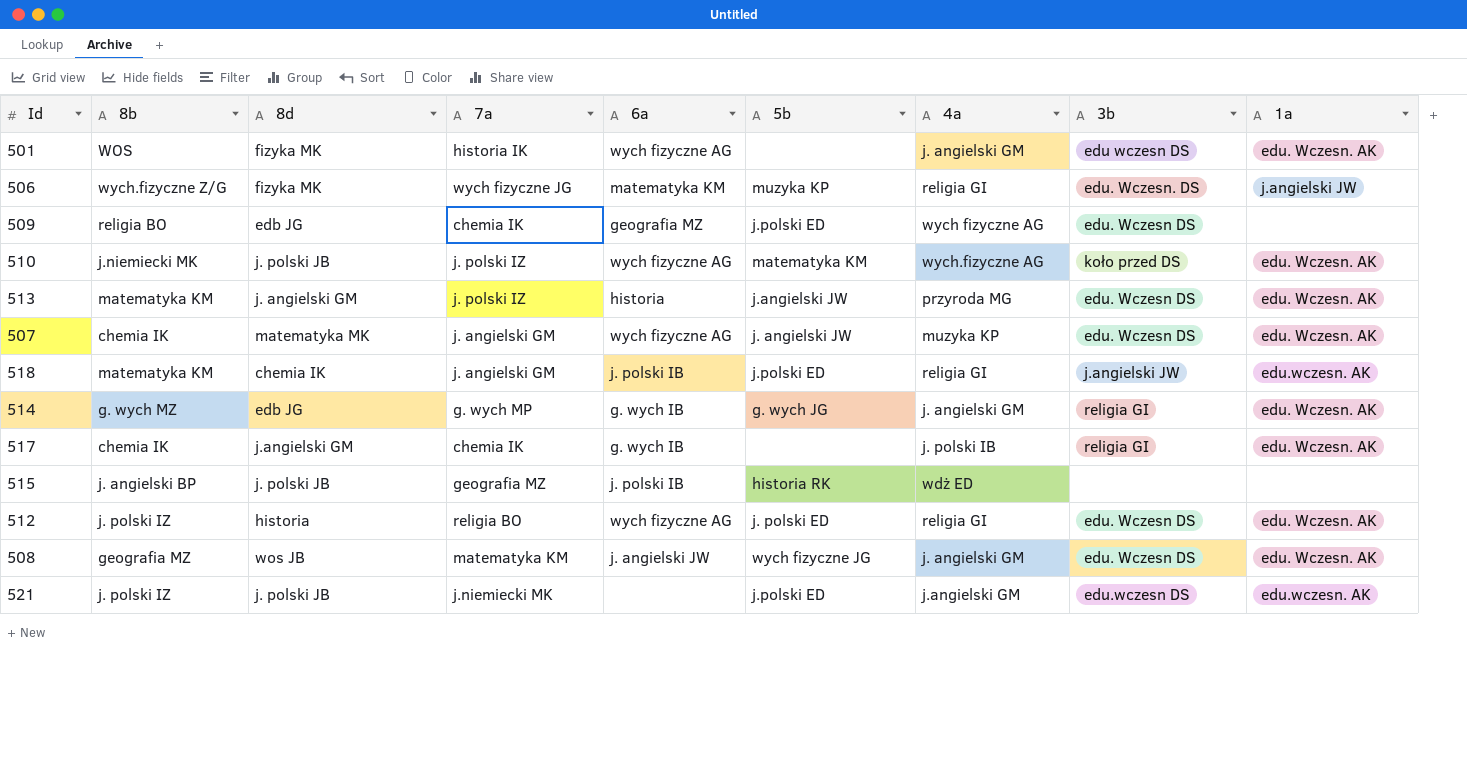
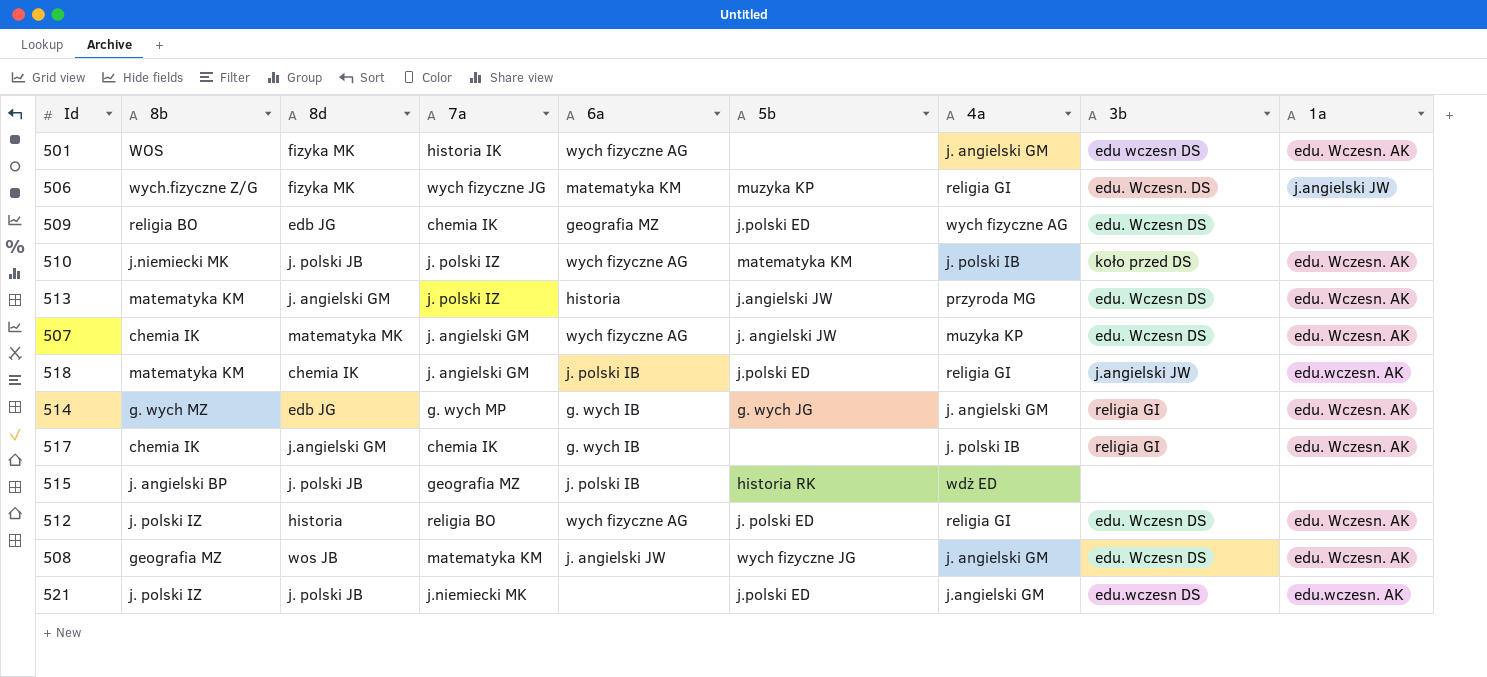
510 | 4a: wych.fizyczne AG -> j. polski IB

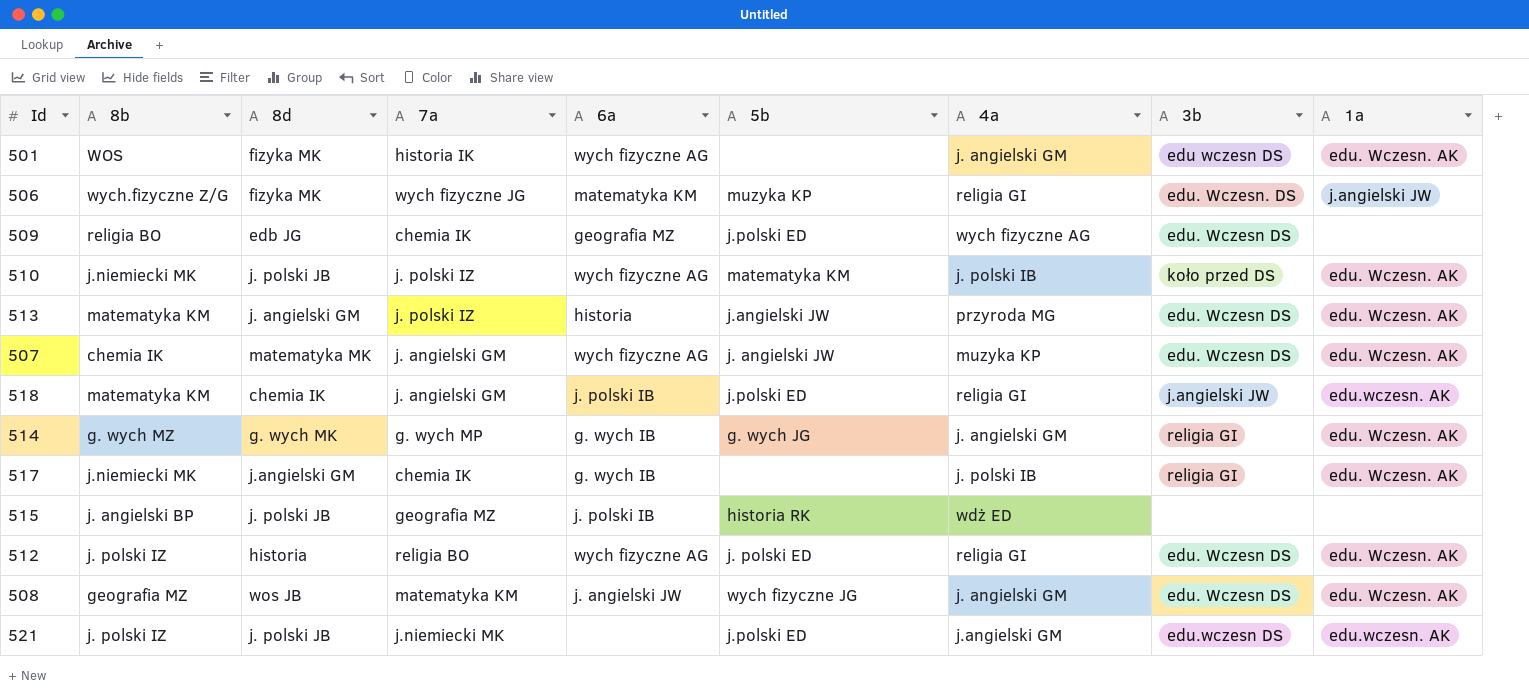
514 | 8d: edb JG -> g. wych MK
517 | 8b: chemia IK -> j.niemiecki MK

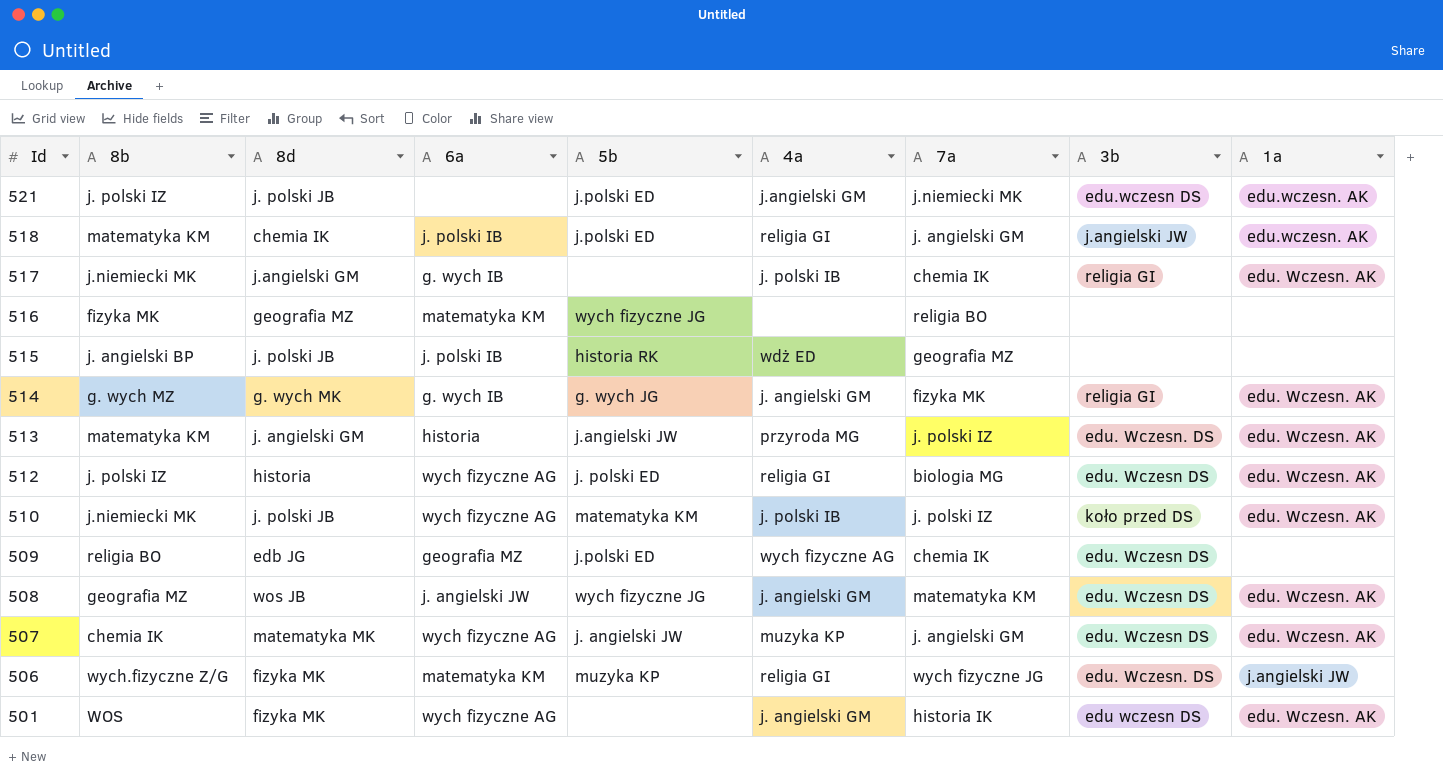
row order: none -> Id descending
column 7a | position: 4 -> 7
row 516: none -> fizyka MK | geografia MZ | matematyka KM | wych fizyczne JG | none | religia BO | none | none
514 | 7a: g. wych MP -> fizyka MK
513 | 3b: edu. Wczesn DS -> edu. Wczesn. DS
512 | 7a: religia BO -> biologia MG

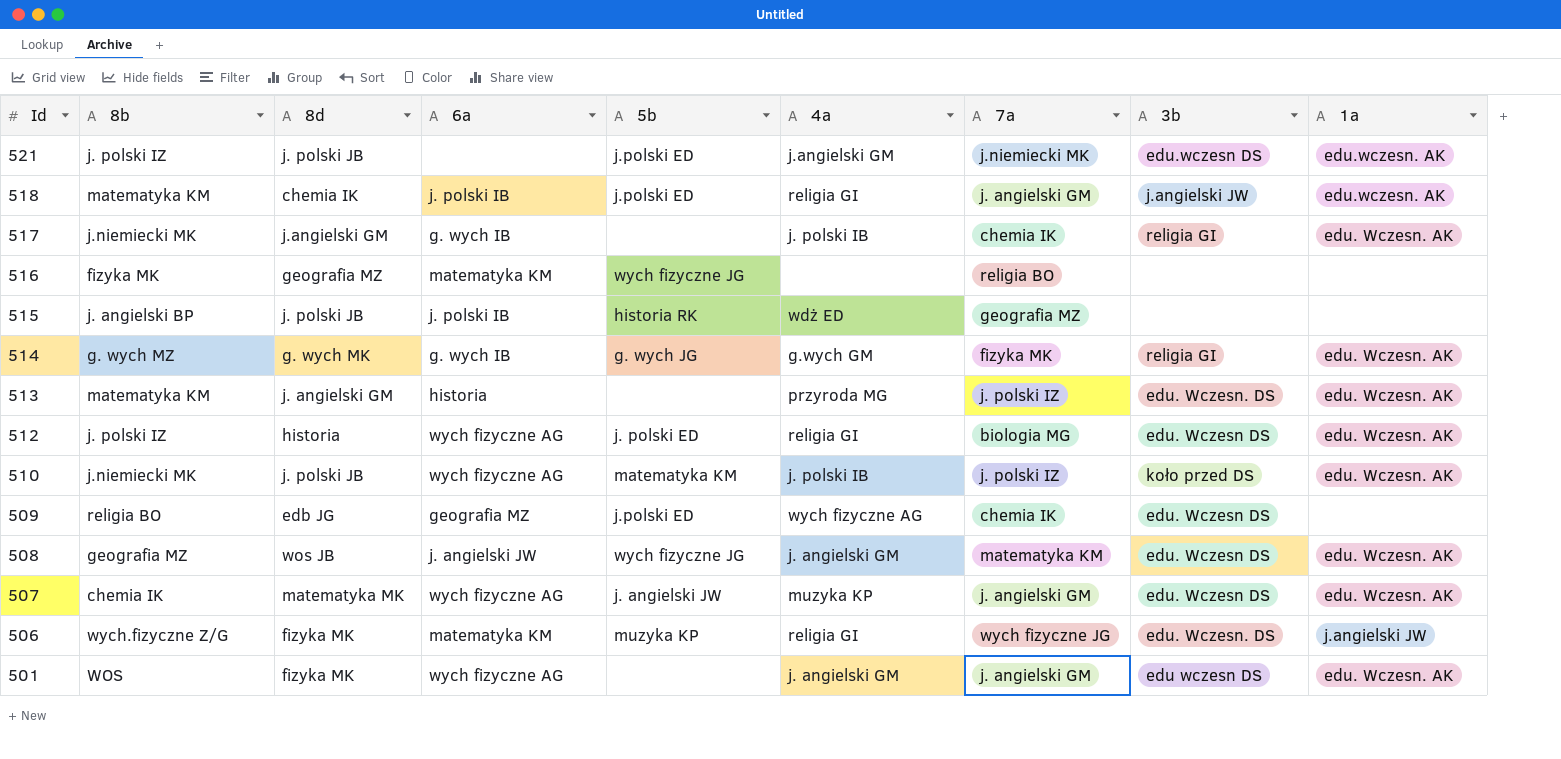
514 | 4a: j. angielski GM -> g.wych GM
513 | 5b: j.angielski JW -> none
501 | 7a: historia IK -> j. angielski GM

